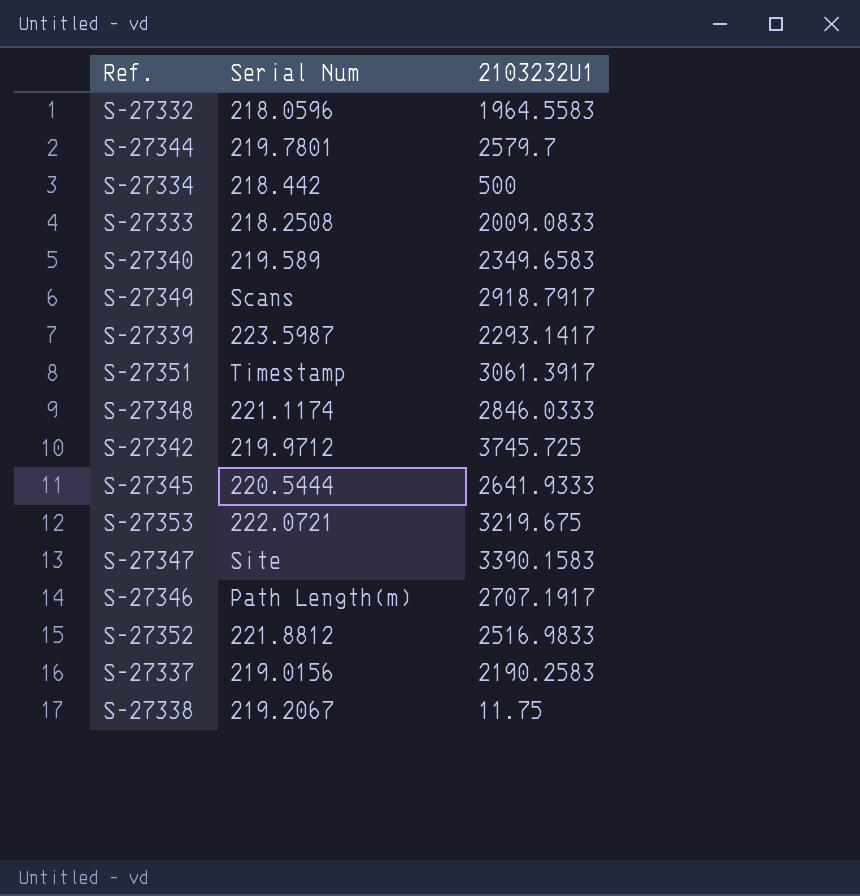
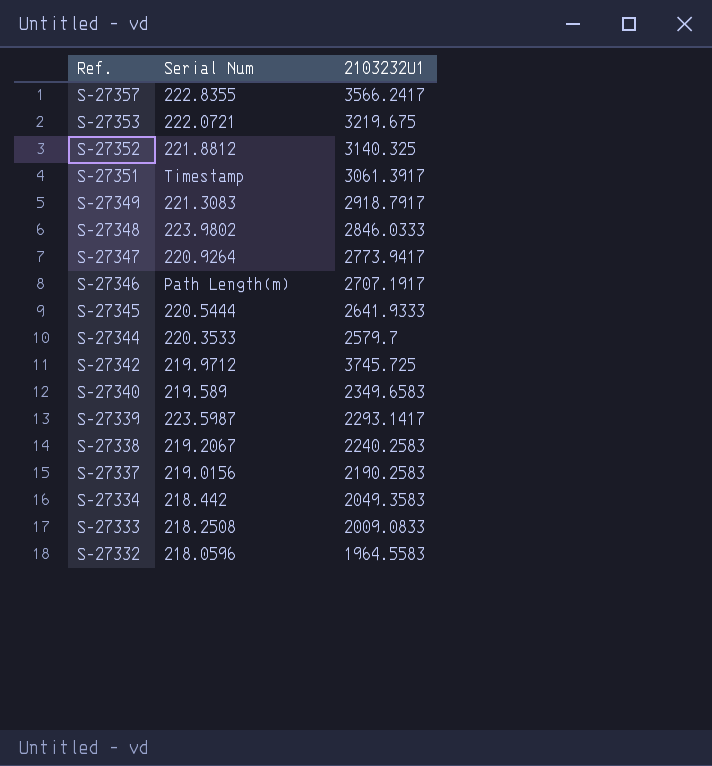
row order: none -> Ref. descending
row S-27357: none -> 222.8355 | 3566.2417
S-27352 | 2103232U1: 2516.9833 -> 3140.325
S-27349 | Serial Num: Scans -> 221.3083
S-27348 | Serial Num: 221.1174 -> 223.9802
S-27347 | Serial Num: Site -> 220.9264
S-27347 | 2103232U1: 3390.1583 -> 2773.9417
S-27344 | Serial Num: 219.7801 -> 220.3533
S-27338 | 2103232U1: 11.75 -> 2240.2583
S-27334 | 2103232U1: 500 -> 2049.3583

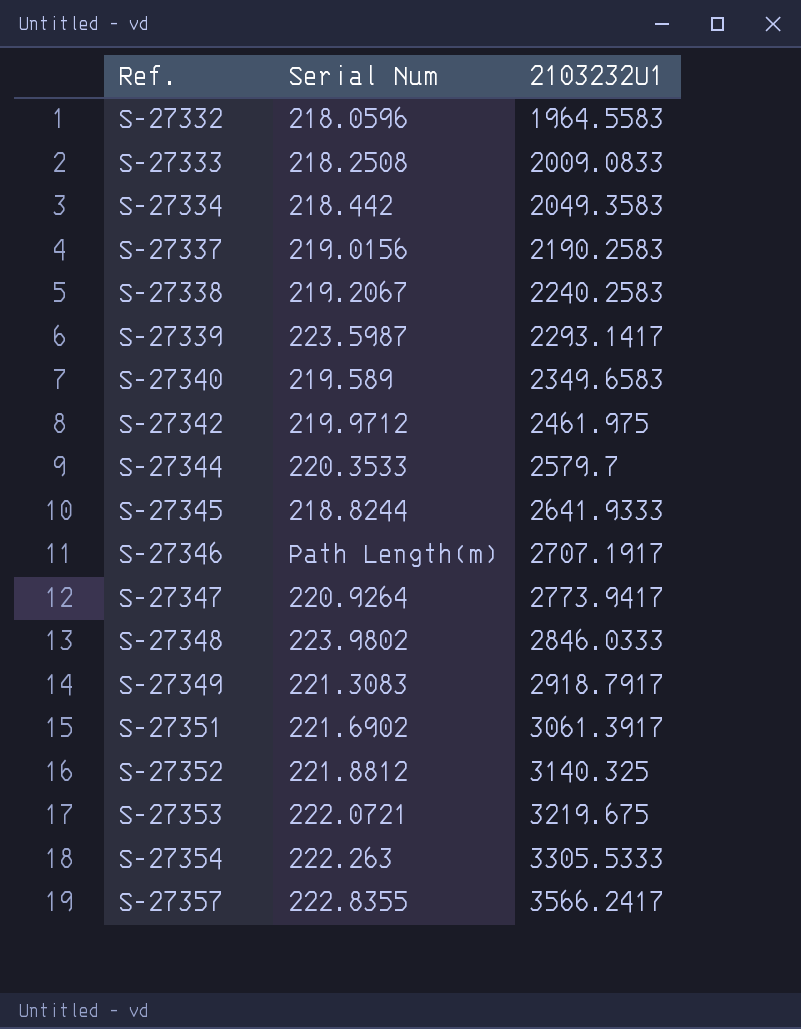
row order: Ref. descending -> Ref. ascending
S-27342 | 2103232U1: 3745.725 -> 2461.975
S-27345 | Serial Num: 220.5444 -> 218.8244
S-27351 | Serial Num: Timestamp -> 221.6902
row S-27354: none -> 222.263 | 3305.5333

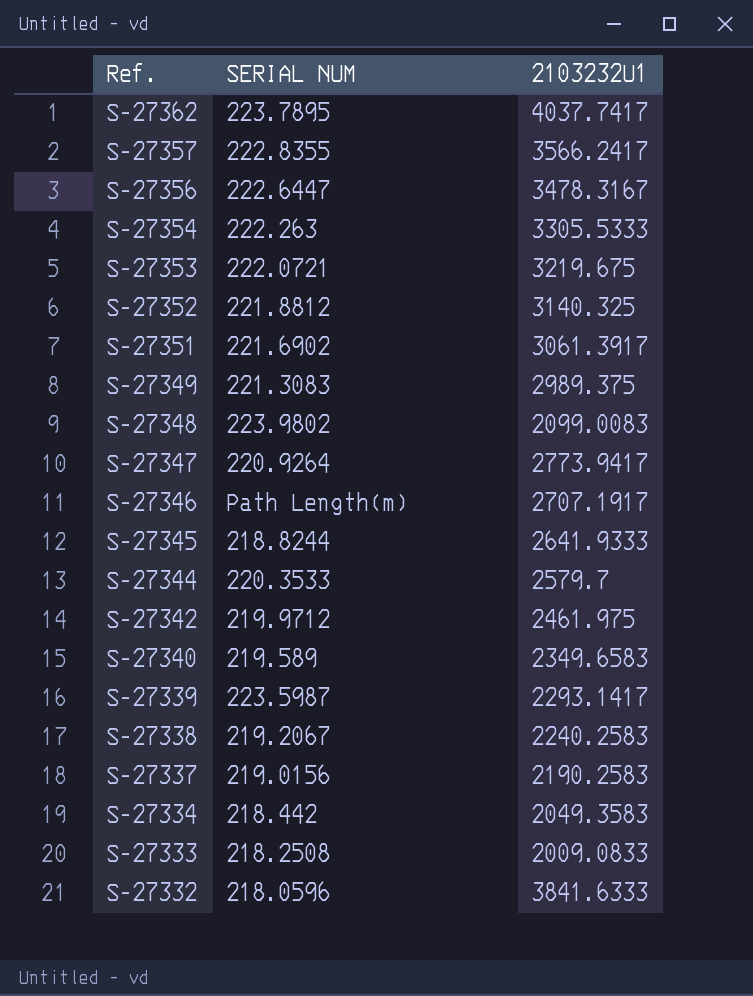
row order: Ref. ascending -> Ref. descending
column name: Serial Num -> SERIAL NUM
row S-27362: none -> 223.7895 | 4037.7417
row S-27356: none -> 222.6447 | 3478.3167
S-27349 | 2103232U1: 2918.7917 -> 2989.375
S-27348 | 2103232U1: 2846.0333 -> 2099.0083
S-27332 | 2103232U1: 1964.5583 -> 3841.6333

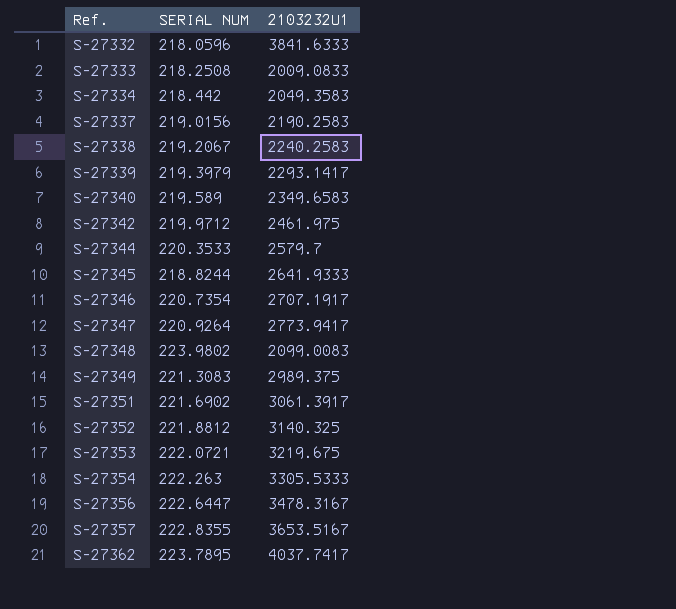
row order: Ref. descending -> Ref. ascending
S-27339 | SERIAL NUM: 223.5987 -> 219.3979
S-27346 | SERIAL NUM: Path Length(m) -> 220.7354
S-27357 | 2103232U1: 3566.2417 -> 3653.5167

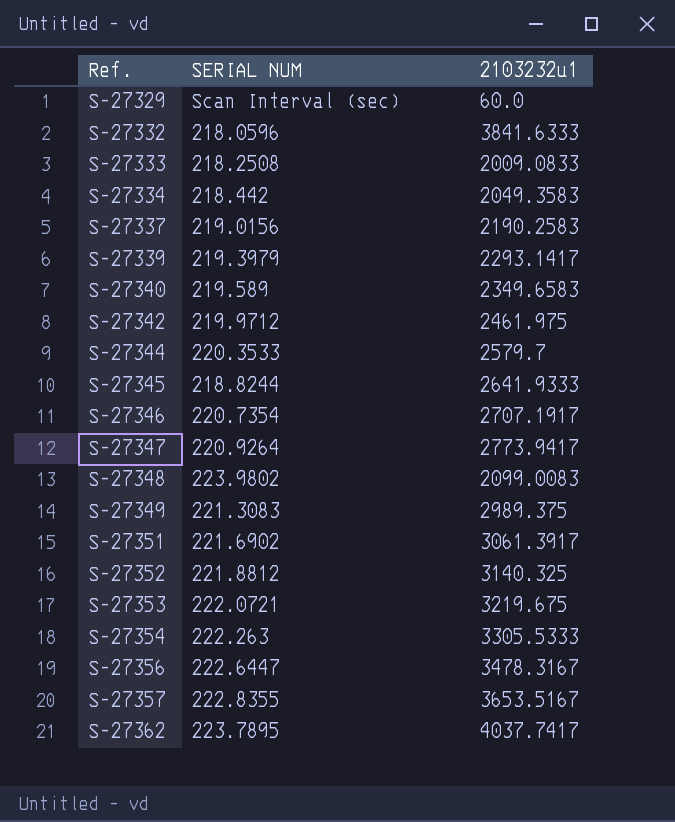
column name: 2103232U1 -> 2103232u1
row S-27338: 219.2067 | 2240.2583 -> none
row S-27329: none -> Scan Interval (sec) | 60.0

